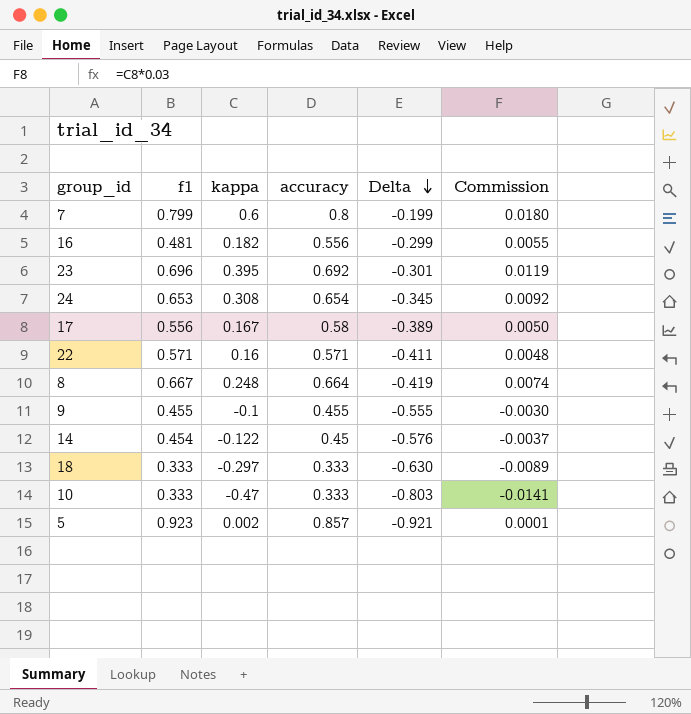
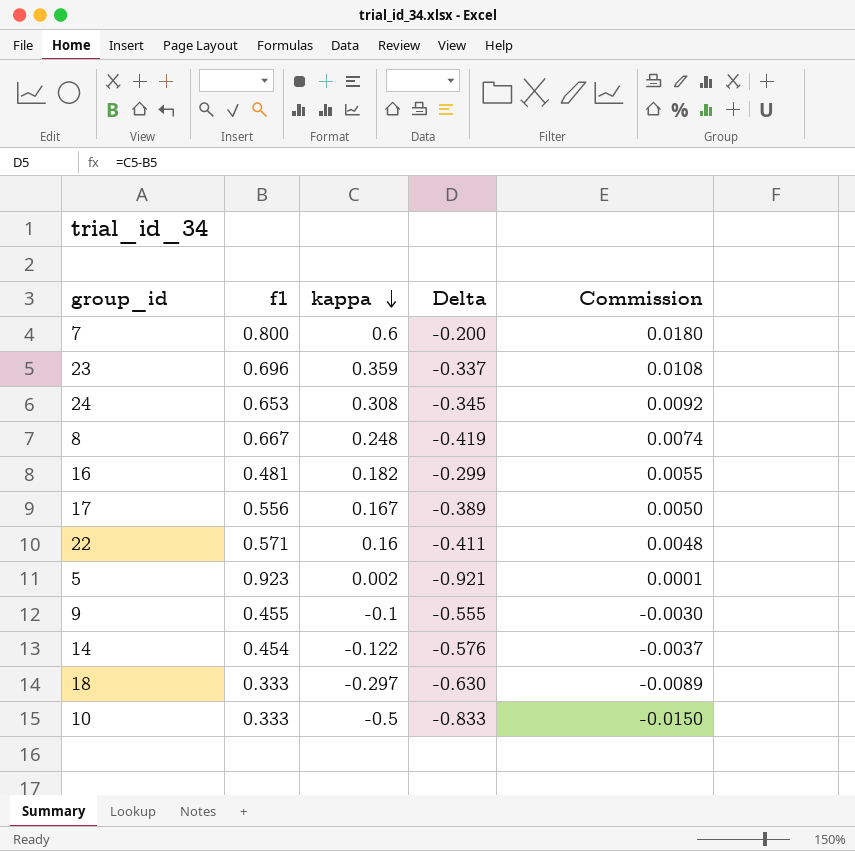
row order: Delta descending -> kappa descending
column accuracy | position: 4 -> none
7 | f1: 0.799 -> 0.800
7 | Delta: -0.199 -> -0.200
23 | kappa: 0.395 -> 0.359
23 | Delta: -0.301 -> -0.337
23 | Commission: 0.0119 -> 0.0108
10 | kappa: -0.47 -> -0.5
10 | Delta: -0.803 -> -0.833
10 | Commission: -0.0141 -> -0.0150

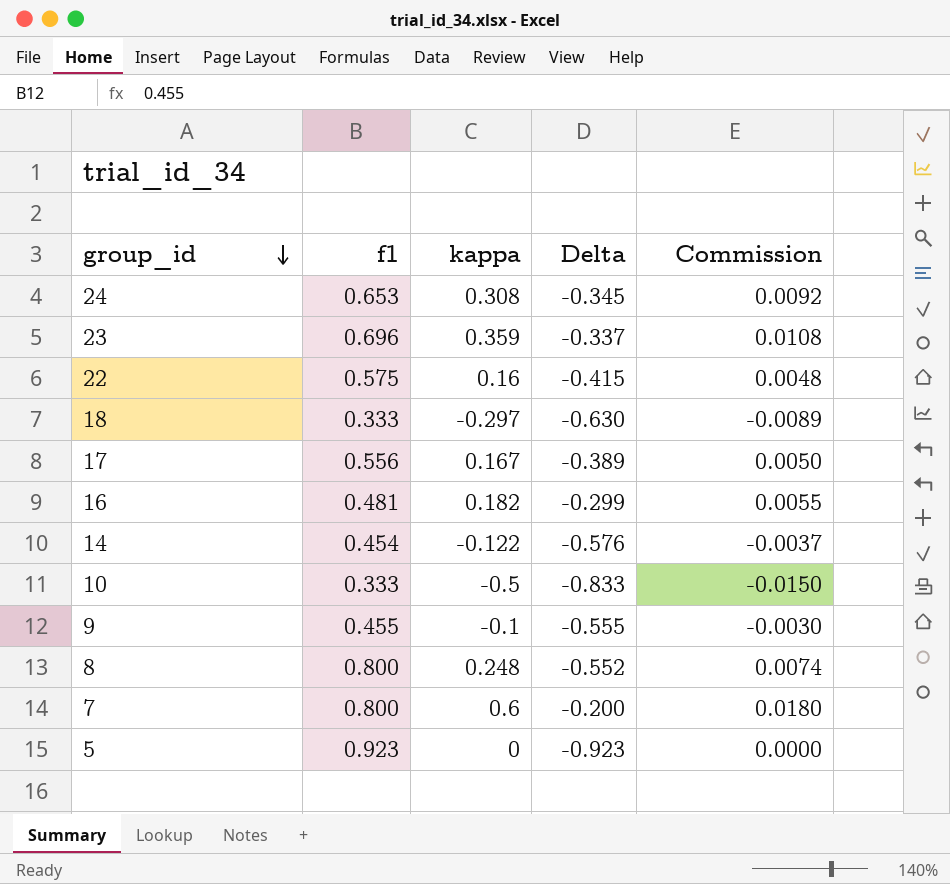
row order: kappa descending -> group_id descending
22 | f1: 0.571 -> 0.575
22 | Delta: -0.411 -> -0.415
8 | f1: 0.667 -> 0.800
8 | Delta: -0.419 -> -0.552
5 | kappa: 0.002 -> 0
5 | Delta: -0.921 -> -0.923
5 | Commission: 0.0001 -> 0.0000

